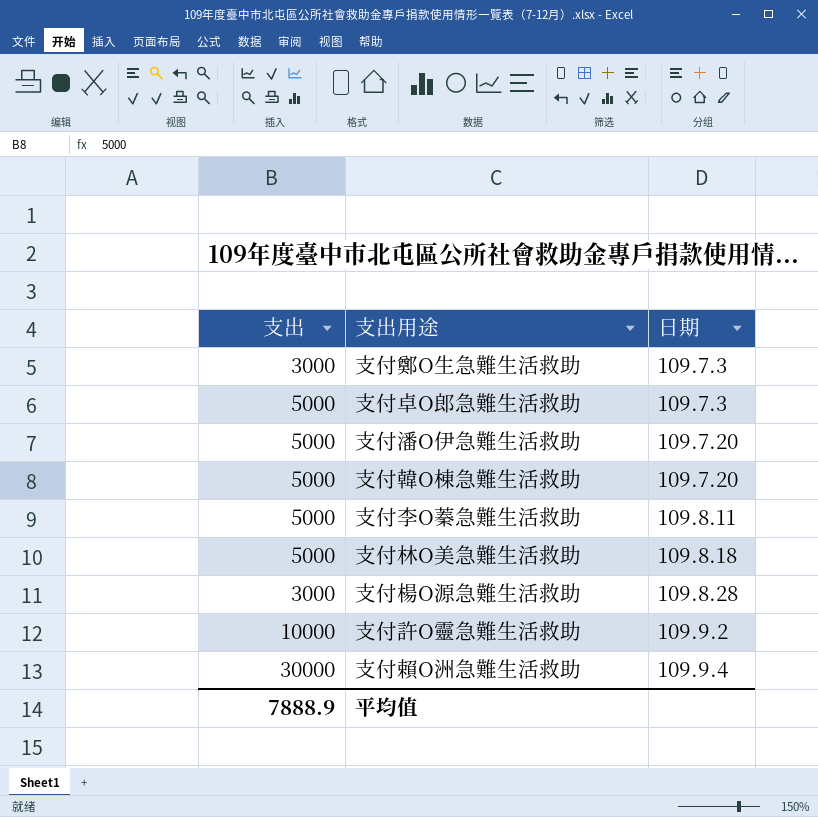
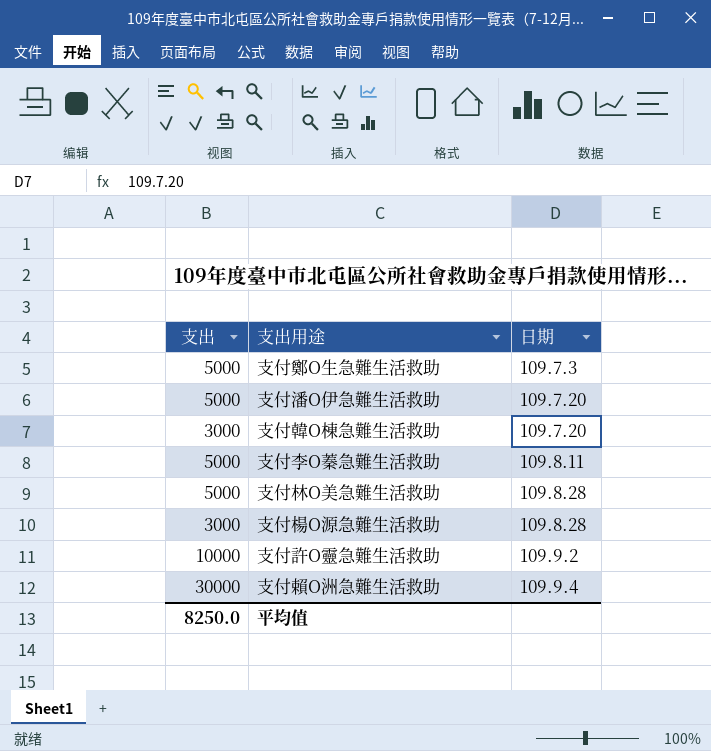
row 支付卓O郎急難生活救助: 5000 | 109.7.3 -> none
支付鄭O生急難生活救助 | 支出: 3000 -> 5000
支付韓O棟急難生活救助 | 支出: 5000 -> 3000
支付林O美急難生活救助 | 日期: 109.8.18 -> 109.8.28
平均值 | 支出: 7888.9 -> 8250.0

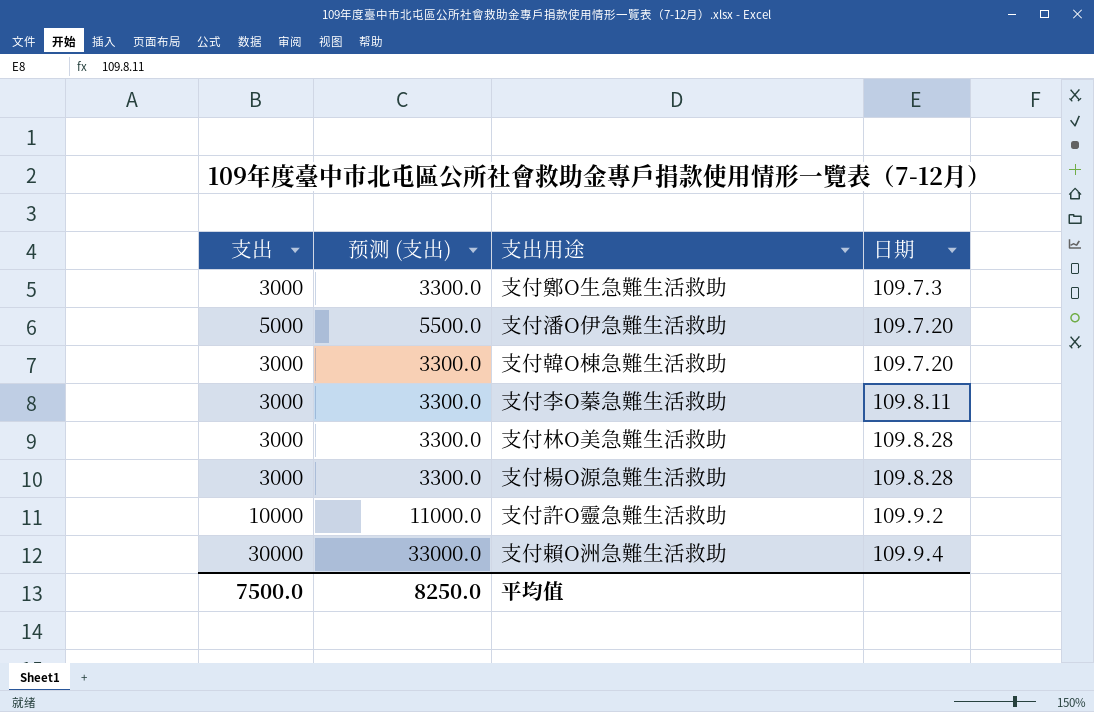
column 预测 (支出) | formula: none -> [支出] * 1.1
支付鄭O生急難生活救助 | 支出: 5000 -> 3000
支付李O蓁急難生活救助 | 支出: 5000 -> 3000
支付林O美急難生活救助 | 支出: 5000 -> 3000
平均值 | 支出: 8250.0 -> 7500.0

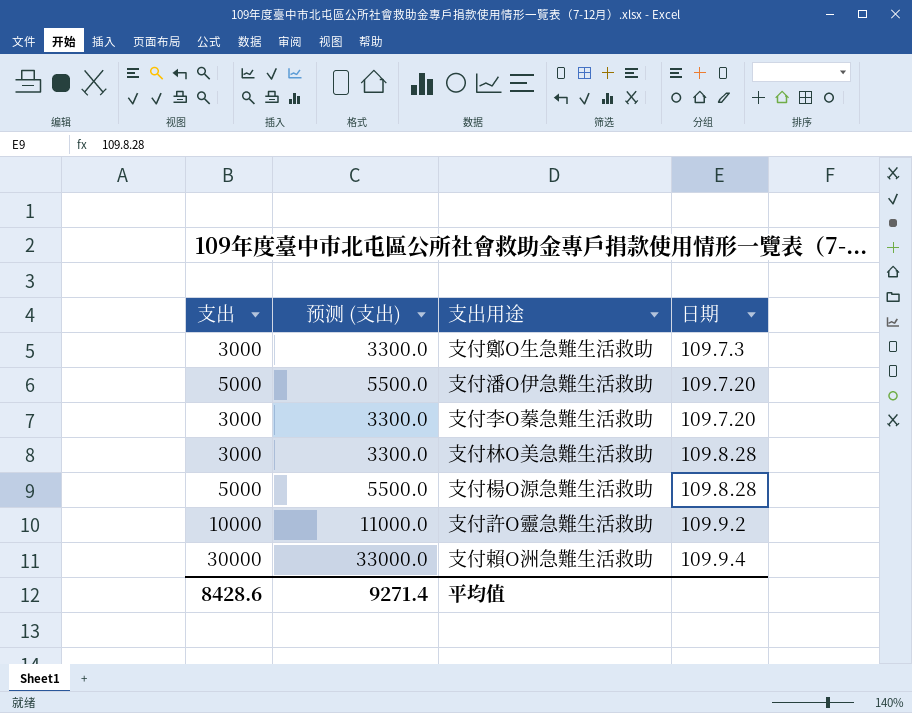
row 支付韓O棟急難生活救助: 3000 | 3300.0 | 109.7.20 -> none
支付李O蓁急難生活救助 | 日期: 109.8.11 -> 109.7.20
支付楊O源急難生活救助 | 支出: 3000 -> 5000
支付楊O源急難生活救助 | 预测 (支出): 3300.0 -> 5500.0
平均值 | 支出: 7500.0 -> 8428.6
平均值 | 预测 (支出): 8250.0 -> 9271.4

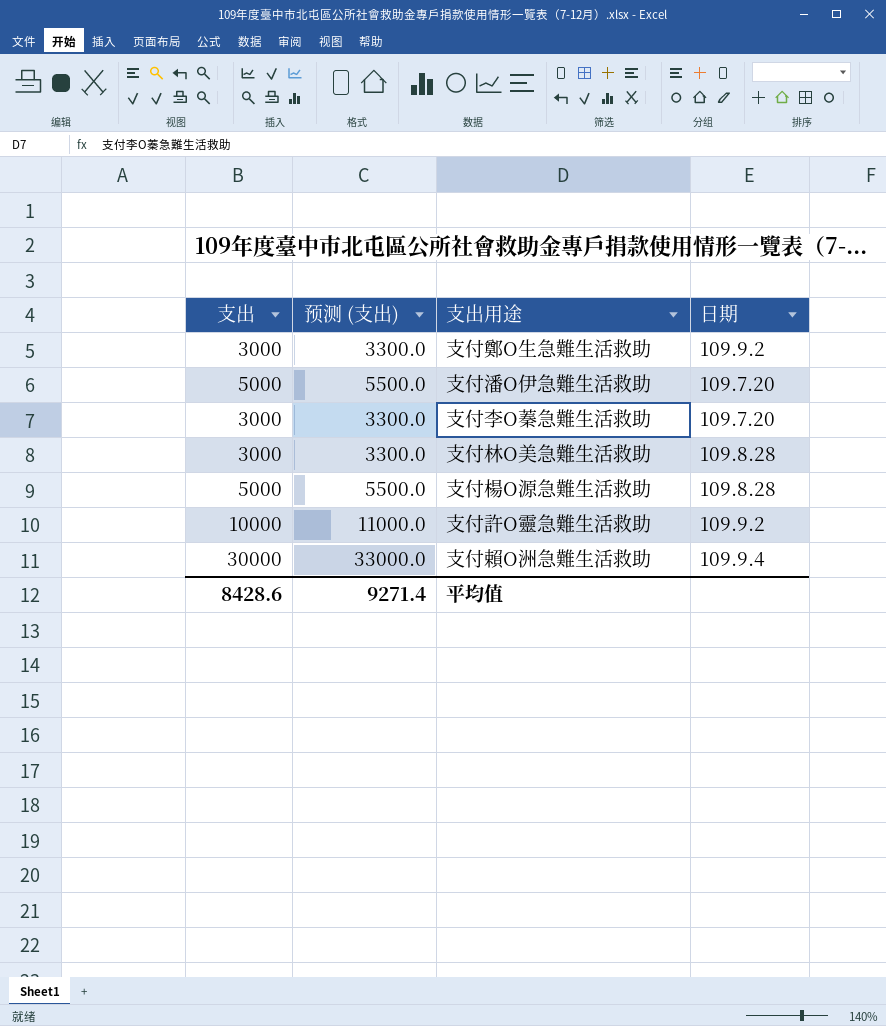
支付鄭O生急難生活救助 | 日期: 109.7.3 -> 109.9.2

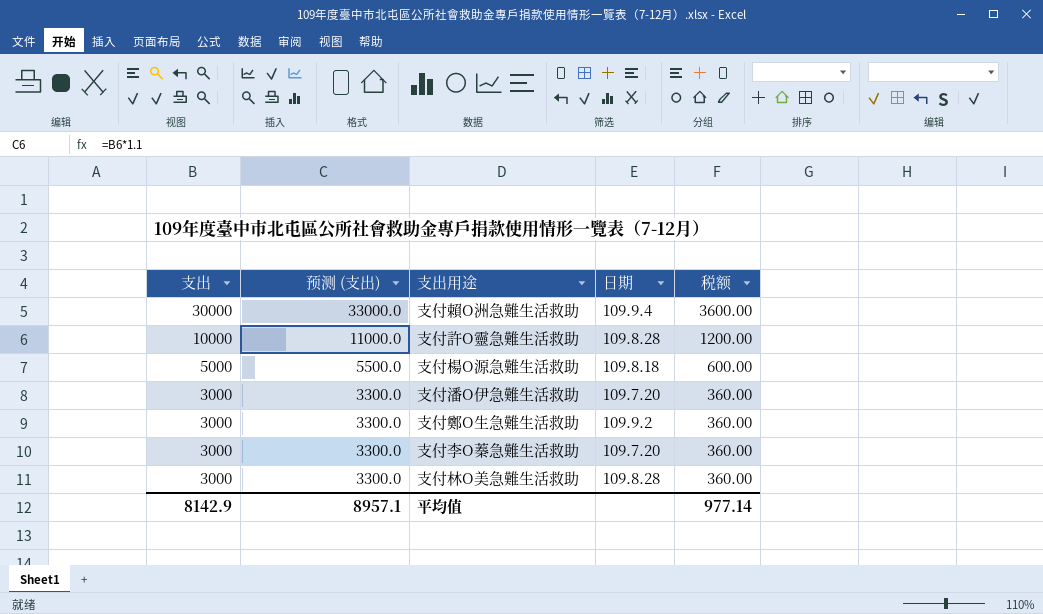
row order: none -> 支出 descending
column 税额 | formula: none -> [支出] * 0.12
支付許O靈急難生活救助 | 日期: 109.9.2 -> 109.8.28
支付楊O源急難生活救助 | 日期: 109.8.28 -> 109.8.18
支付潘O伊急難生活救助 | 支出: 5000 -> 3000
支付潘O伊急難生活救助 | 预测 (支出): 5500.0 -> 3300.0
平均值 | 支出: 8428.6 -> 8142.9
平均值 | 预测 (支出): 9271.4 -> 8957.1

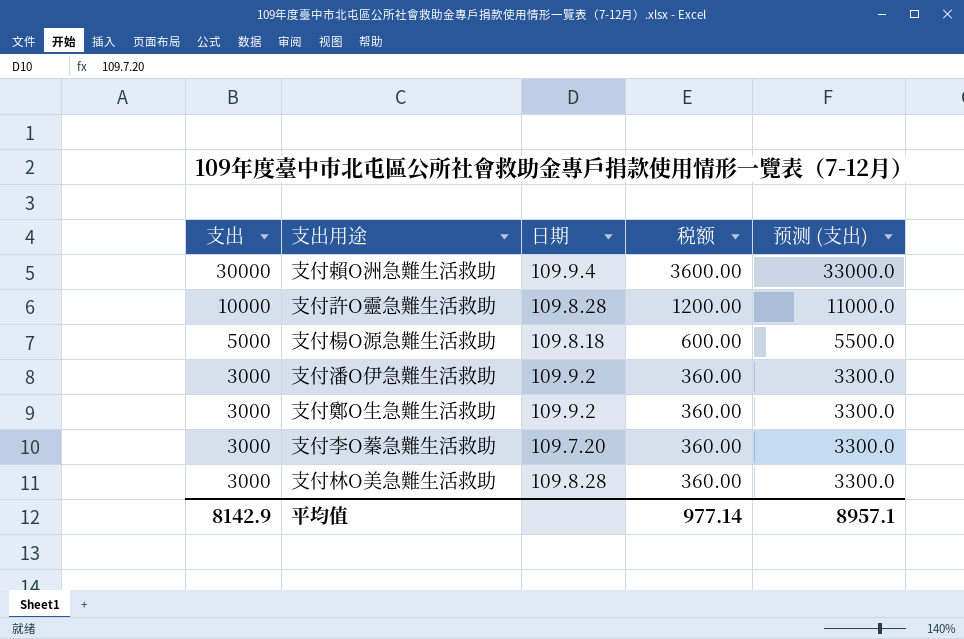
column 预测 (支出) | position: 2 -> 5
支付潘O伊急難生活救助 | 日期: 109.7.20 -> 109.9.2

